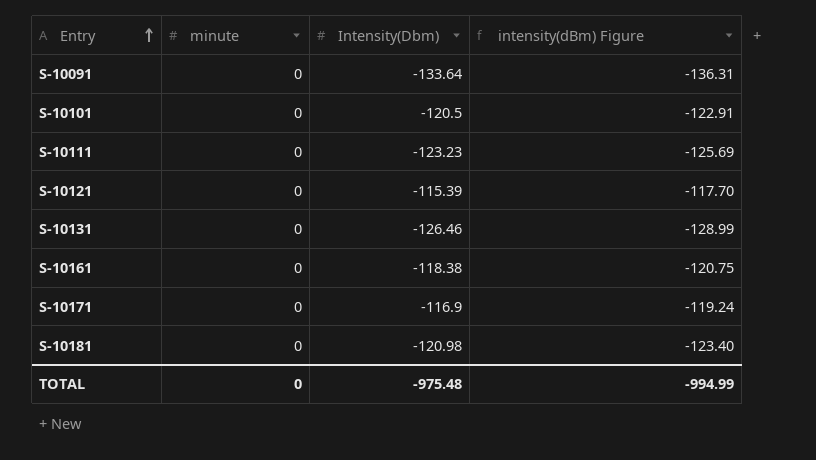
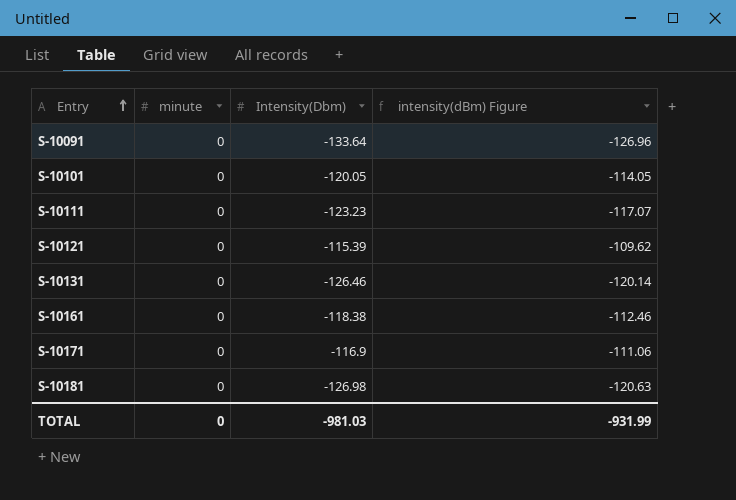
column intensity(dBm) Figure | formula: [Intensity(Dbm)] * 1.02 -> [Intensity(Dbm)] * 0.95
S-10101 | Intensity(Dbm): -120.5 -> -120.05
S-10181 | Intensity(Dbm): -120.98 -> -126.98
TOTAL | Intensity(Dbm): -975.48 -> -981.03
TOTAL | intensity(dBm) Figure: -994.99 -> -931.99

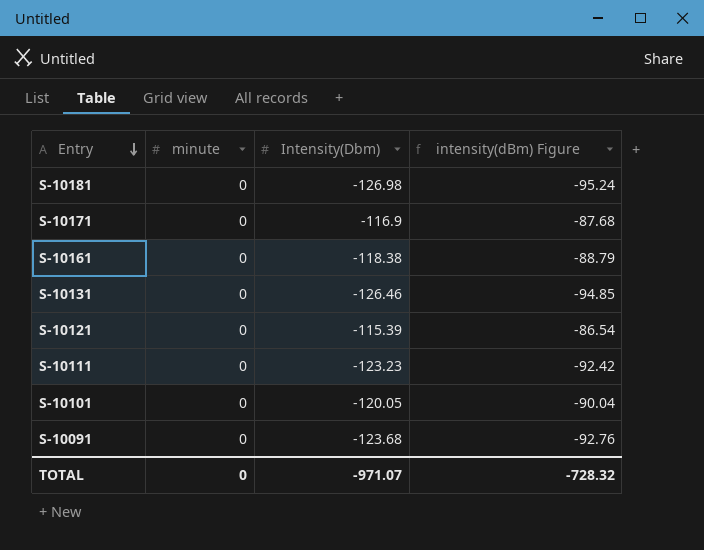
row order: Entry ascending -> Entry descending
column intensity(dBm) Figure | formula: [Intensity(Dbm)] * 0.95 -> [Intensity(Dbm)] * 0.75
S-10091 | Intensity(Dbm): -133.64 -> -123.68
TOTAL | Intensity(Dbm): -981.03 -> -971.07
TOTAL | intensity(dBm) Figure: -931.99 -> -728.32

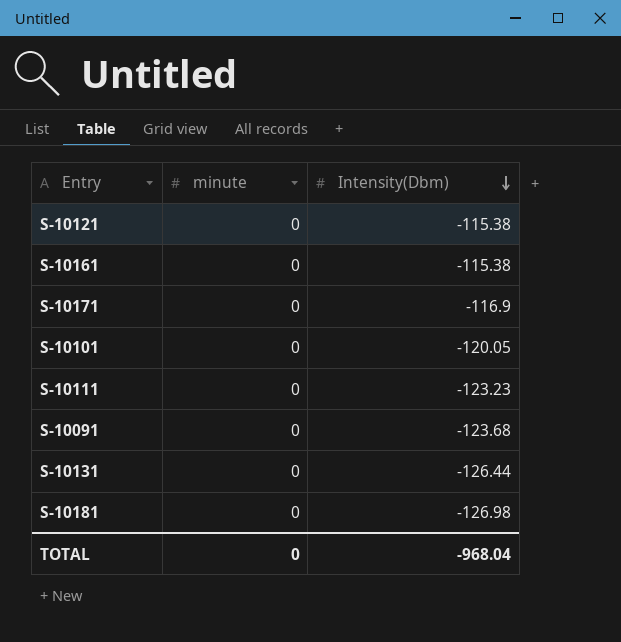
row order: Entry descending -> Intensity(Dbm) descending
column intensity(dBm) Figure | formula: [Intensity(Dbm)] * 0.75 -> none
S-10121 | Intensity(Dbm): -115.39 -> -115.38
S-10161 | Intensity(Dbm): -118.38 -> -115.38
S-10131 | Intensity(Dbm): -126.46 -> -126.44
TOTAL | Intensity(Dbm): -971.07 -> -968.04

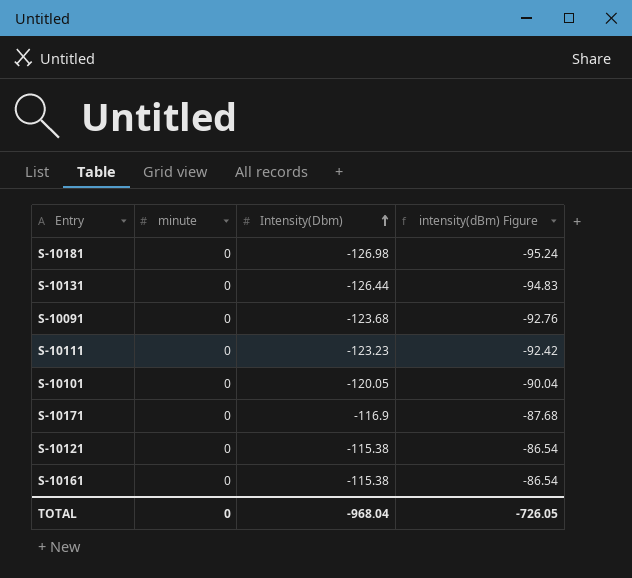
row order: Intensity(Dbm) descending -> Intensity(Dbm) ascending
column intensity(dBm) Figure | formula: none -> [Intensity(Dbm)] * 0.75

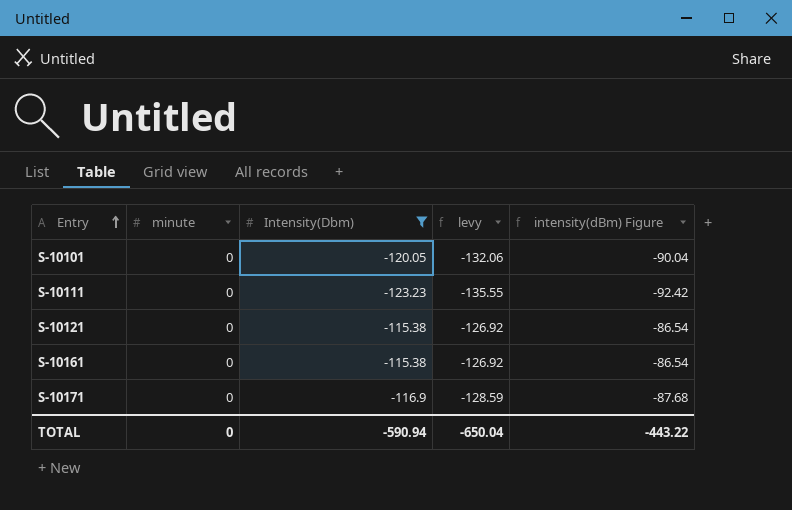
filter: none -> Intensity(Dbm) >= -123.23
row order: Intensity(Dbm) ascending -> Entry ascending
column levy | formula: none -> [Intensity(Dbm)] * 1.1
TOTAL | Intensity(Dbm): -968.04 -> -590.94
TOTAL | intensity(dBm) Figure: -726.05 -> -443.22

